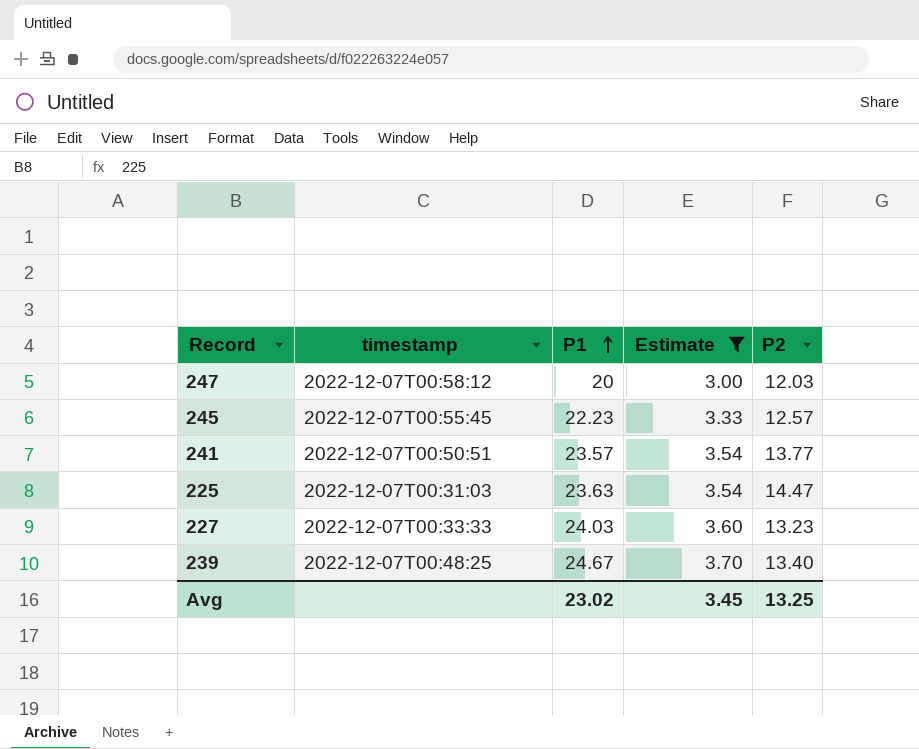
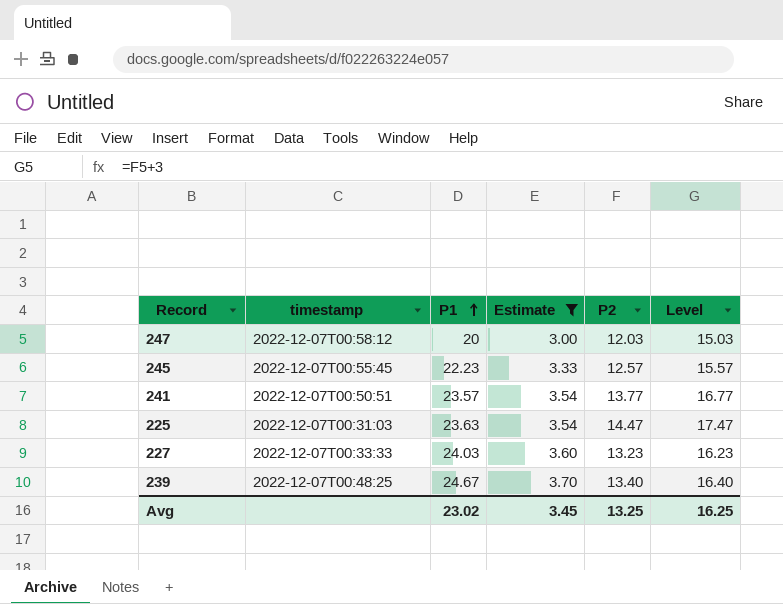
column Level | formula: none -> [P2] + 3

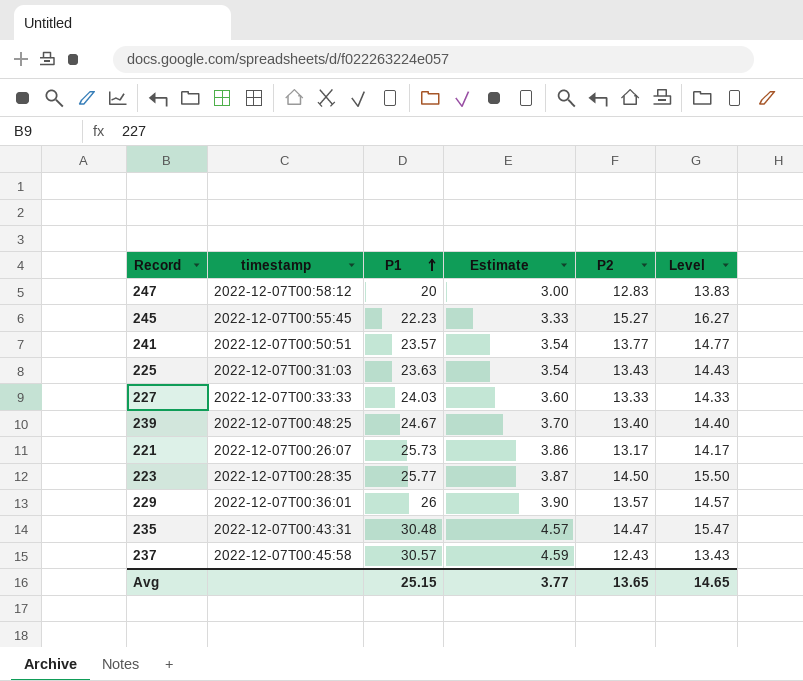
filter: Estimate <= 3.70 -> none
column Level | formula: [P2] + 3 -> [P2] + 1
247 | P2: 12.03 -> 12.83
245 | P2: 12.57 -> 15.27
225 | P2: 14.47 -> 13.43
227 | P2: 13.23 -> 13.33
Avg | P1: 23.02 -> 25.15
Avg | Estimate: 3.45 -> 3.77
Avg | P2: 13.25 -> 13.65
Avg | Level: 16.25 -> 14.65

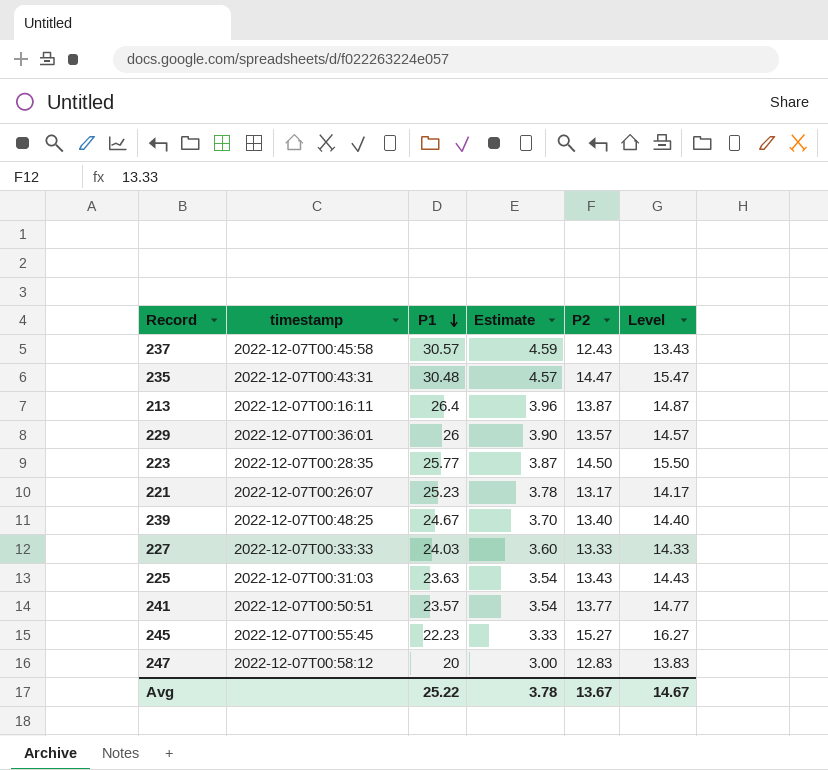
row order: P1 ascending -> P1 descending
row 213: none -> 2022-12-07T00:16:11 | 26.4 | 3.96 | 13.87 | 14.87
221 | P1: 25.73 -> 25.23
221 | Estimate: 3.86 -> 3.78
Avg | P1: 25.15 -> 25.22
Avg | Estimate: 3.77 -> 3.78
Avg | P2: 13.65 -> 13.67
Avg | Level: 14.65 -> 14.67

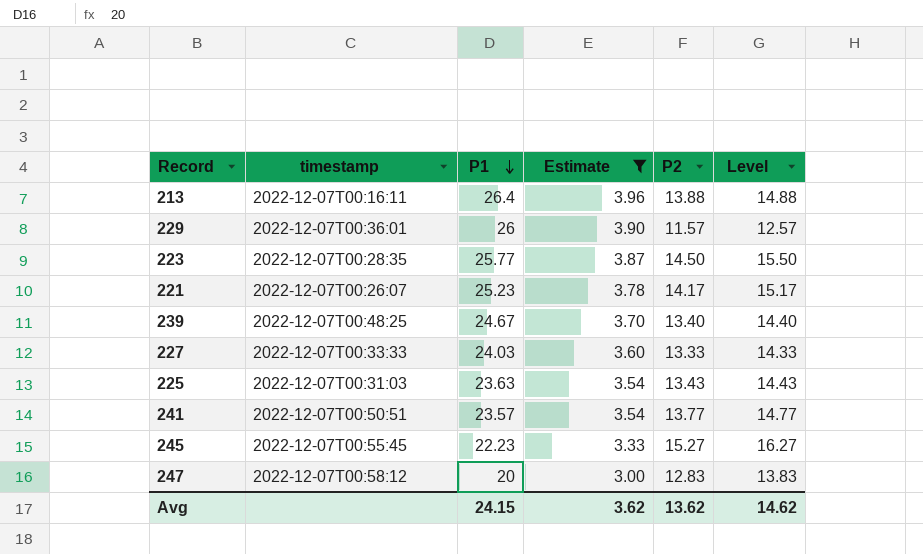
filter: none -> Estimate <= 3.96
213 | P2: 13.87 -> 13.88
213 | Level: 14.87 -> 14.88
229 | P2: 13.57 -> 11.57
229 | Level: 14.57 -> 12.57
221 | P2: 13.17 -> 14.17
221 | Level: 14.17 -> 15.17
Avg | P1: 25.22 -> 24.15
Avg | Estimate: 3.78 -> 3.62
Avg | P2: 13.67 -> 13.62
Avg | Level: 14.67 -> 14.62

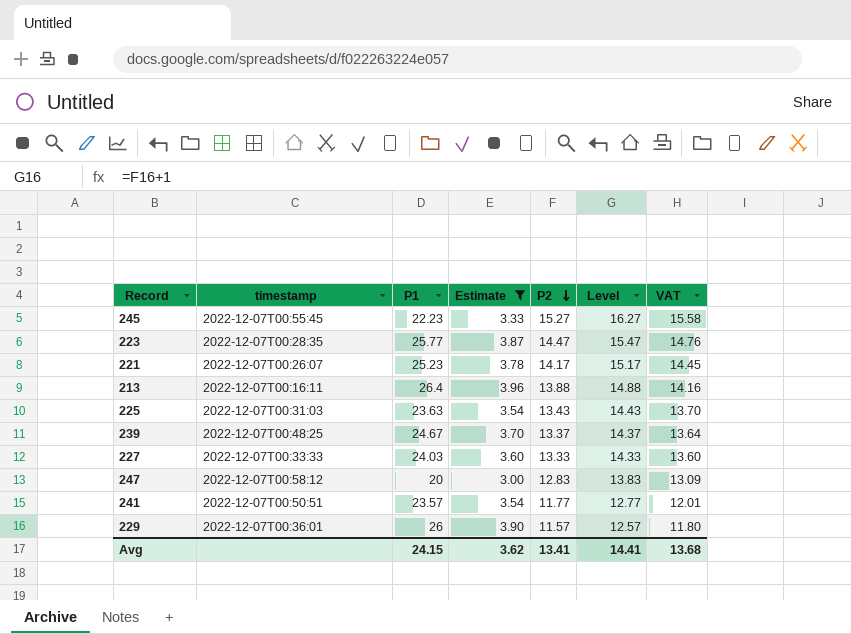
row order: P1 descending -> P2 descending
column VAT | formula: none -> [P2] * 1.02
223 | P2: 14.50 -> 14.47
223 | Level: 15.50 -> 15.47
239 | P2: 13.40 -> 13.37
239 | Level: 14.40 -> 14.37
241 | P2: 13.77 -> 11.77
241 | Level: 14.77 -> 12.77
Avg | P2: 13.62 -> 13.41
Avg | Level: 14.62 -> 14.41

